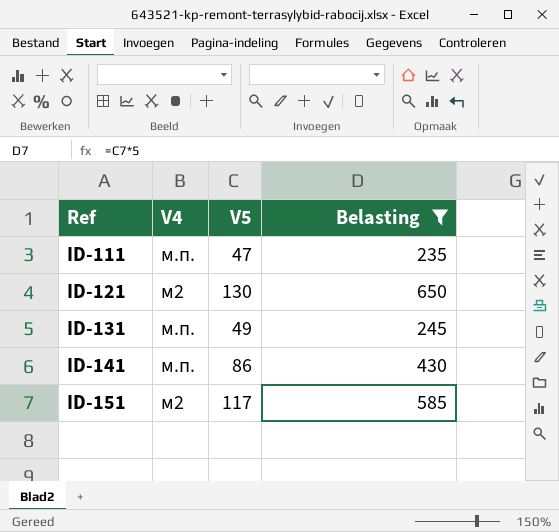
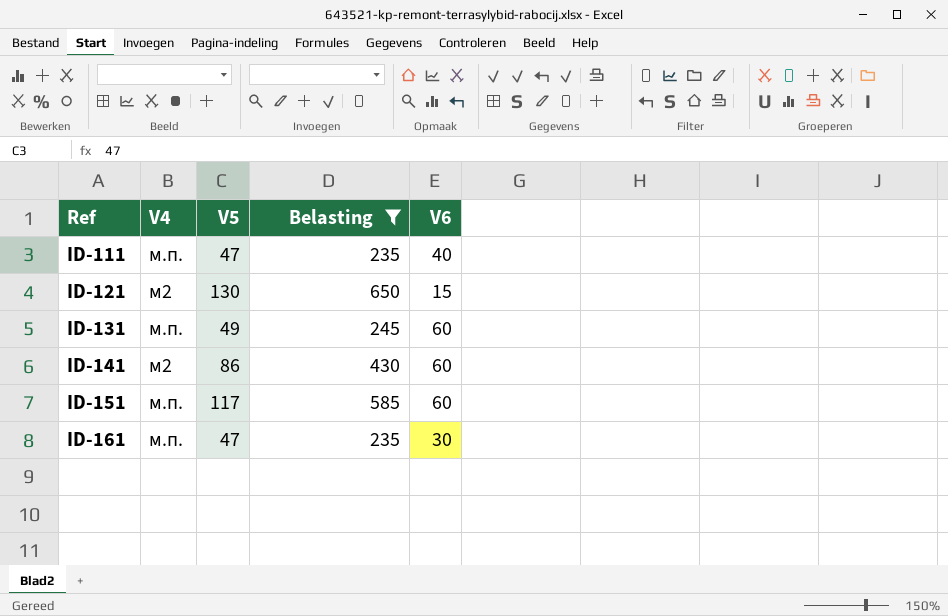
column V6 | position: none -> 5
ID-141 | V4: м.п. -> м2
ID-151 | V4: м2 -> м.п.
row ID-161: none -> м.п. | 47 | 235 | 30

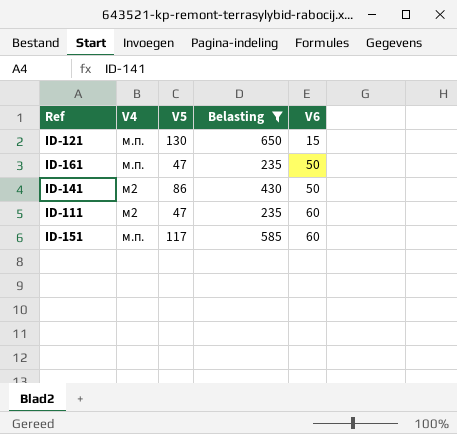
row order: Ref ascending -> V6 ascending
row ID-131: м.п. | 49 | 245 | 60 -> none
ID-121 | V4: м2 -> м.п.
ID-161 | V6: 30 -> 50
ID-141 | V6: 60 -> 50
ID-111 | V4: м.п. -> м2
ID-111 | V6: 40 -> 60

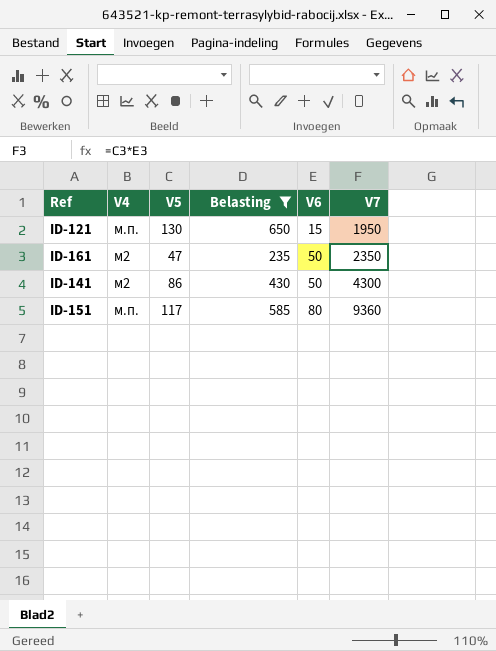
column V7 | formula: none -> [V5] * [V6]
row ID-111: м2 | 47 | 235 | 60 -> none
ID-161 | V4: м.п. -> м2
ID-151 | V6: 60 -> 80

